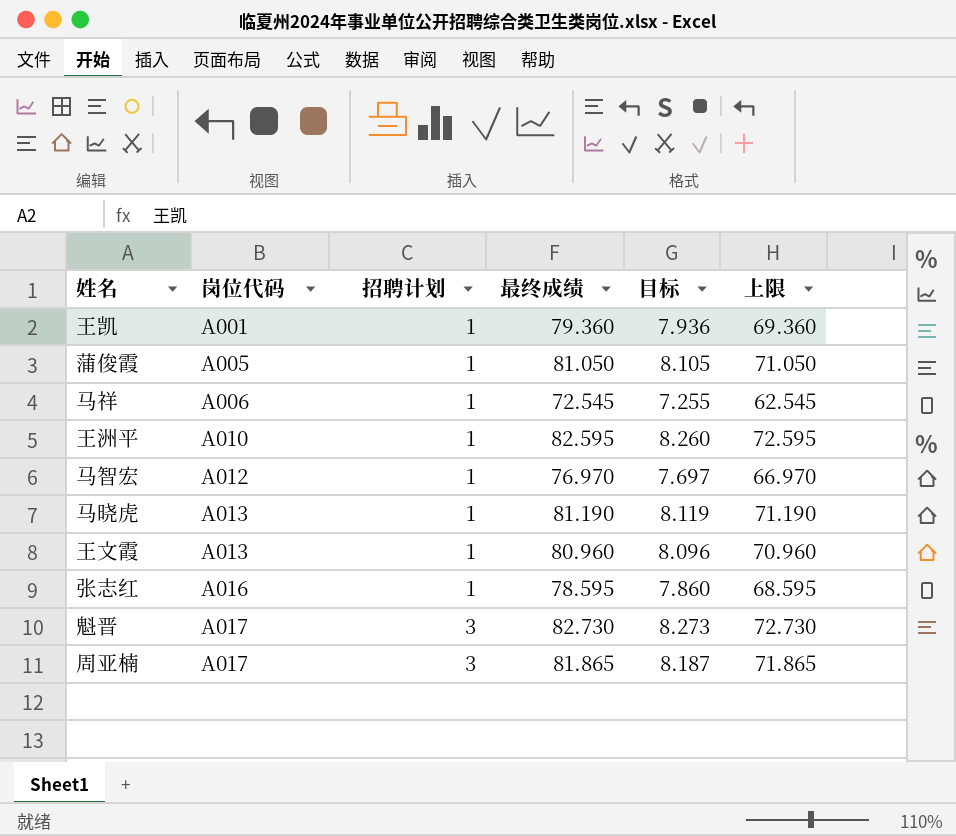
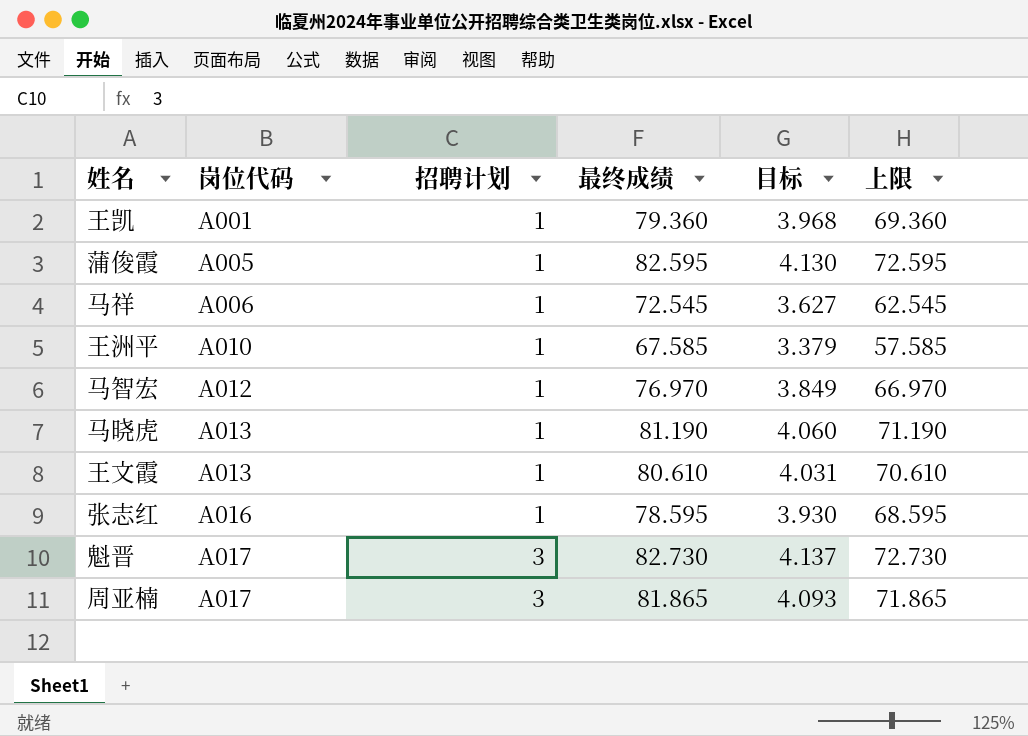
column 目标 | formula: [最终成绩] * 0.1 -> [最终成绩] * 0.05
蒲俊霞 | 最终成绩: 81.050 -> 82.595
蒲俊霞 | 上限: 71.050 -> 72.595
王洲平 | 最终成绩: 82.595 -> 67.585
王洲平 | 上限: 72.595 -> 57.585
王文霞 | 最终成绩: 80.960 -> 80.610
王文霞 | 上限: 70.960 -> 70.610

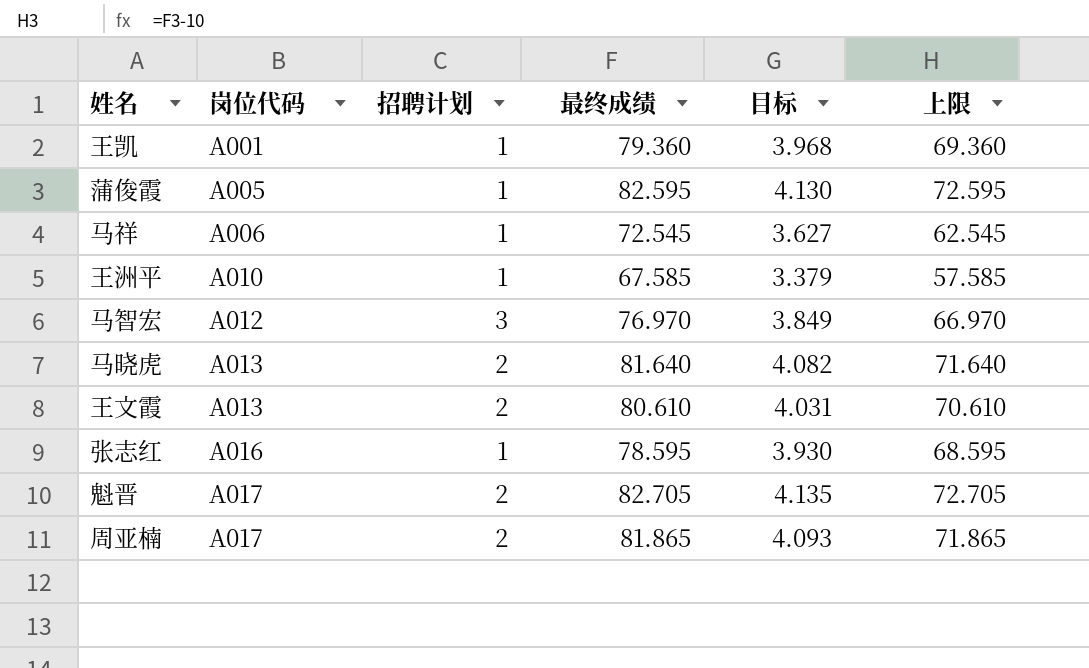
马智宏 | 招聘计划: 1 -> 3
马晓虎 | 招聘计划: 1 -> 2
马晓虎 | 最终成绩: 81.190 -> 81.640
马晓虎 | 目标: 4.060 -> 4.082
马晓虎 | 上限: 71.190 -> 71.640
王文霞 | 招聘计划: 1 -> 2
魁晋 | 招聘计划: 3 -> 2
魁晋 | 最终成绩: 82.730 -> 82.705
魁晋 | 目标: 4.137 -> 4.135
魁晋 | 上限: 72.730 -> 72.705
周亚楠 | 招聘计划: 3 -> 2

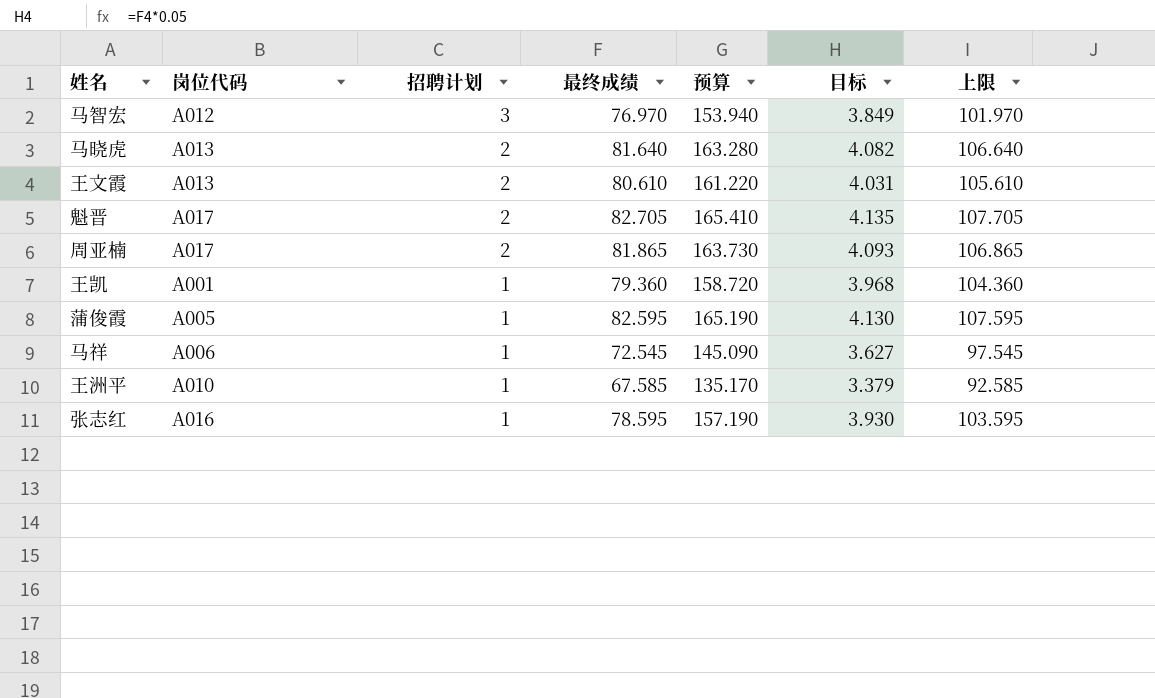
row order: 岗位代码 ascending -> 招聘计划 descending
column 预算 | formula: none -> [最终成绩] * 2
column 上限 | formula: [最终成绩] - 10 -> [最终成绩] + 25

